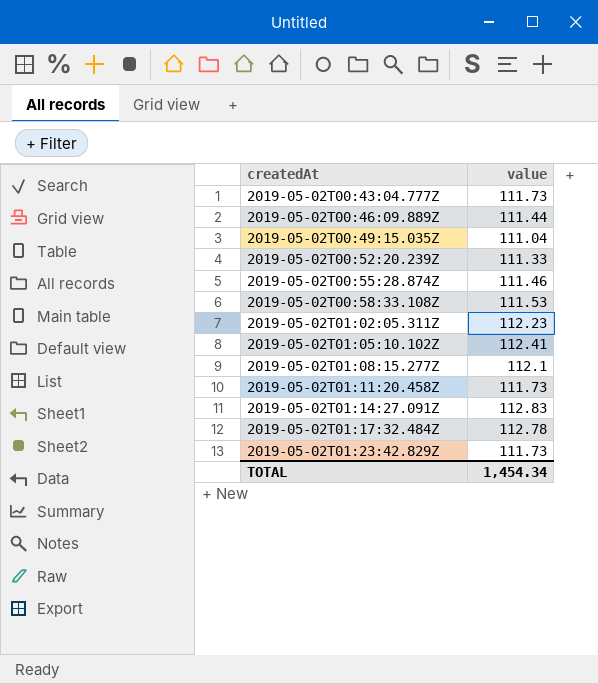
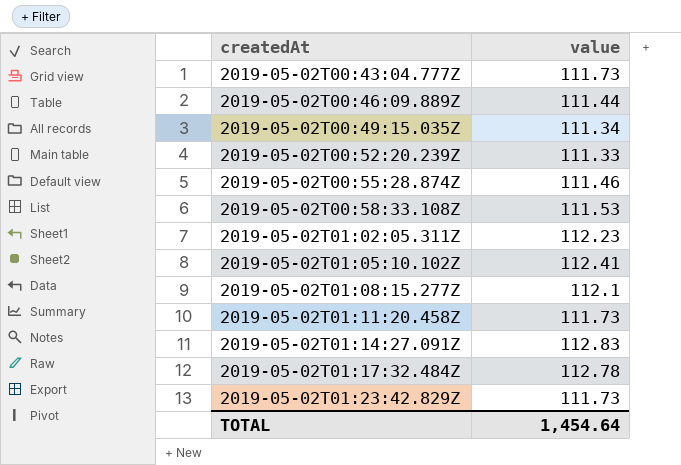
2019-05-02T00:49:15.035Z | value: 111.04 -> 111.34
TOTAL | value: 1,454.34 -> 1,454.64

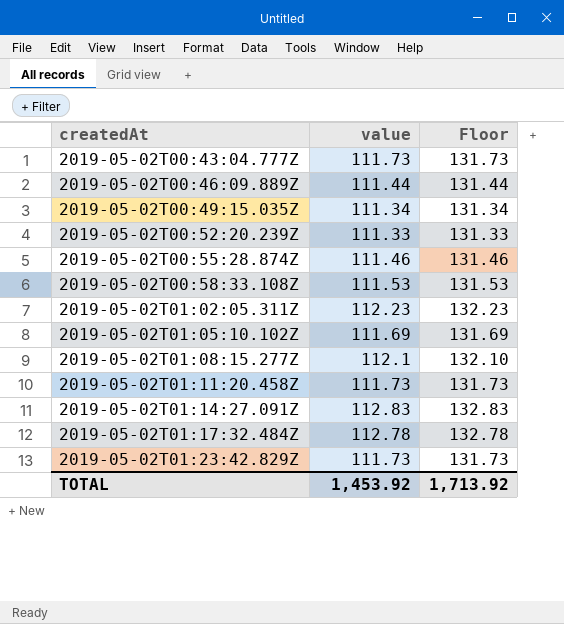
column Floor | formula: none -> [value] + 20
2019-05-02T01:05:10.102Z | value: 112.41 -> 111.69
TOTAL | value: 1,454.64 -> 1,453.92

